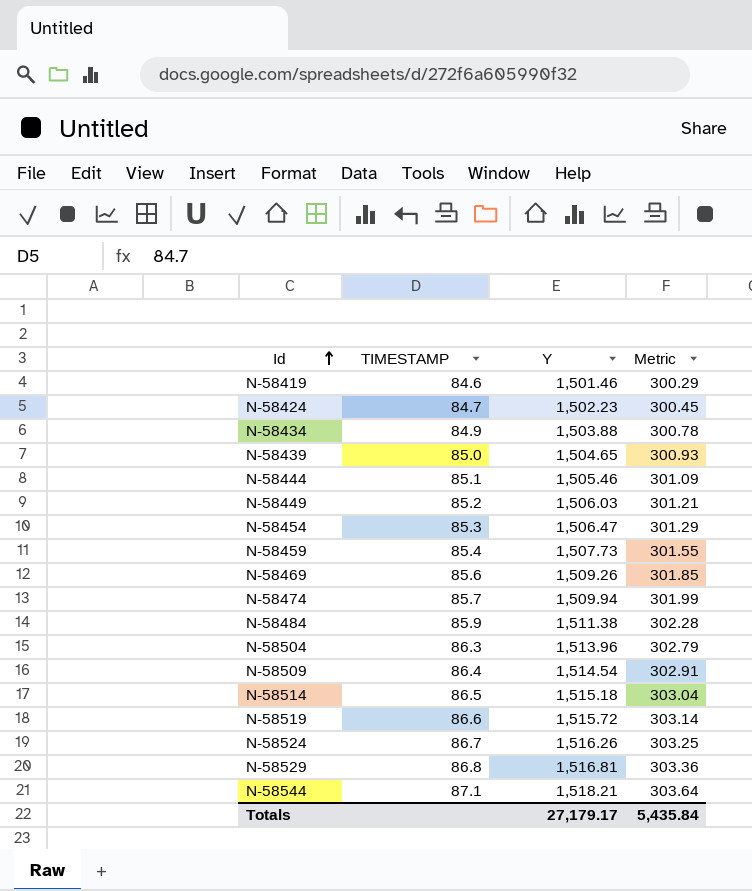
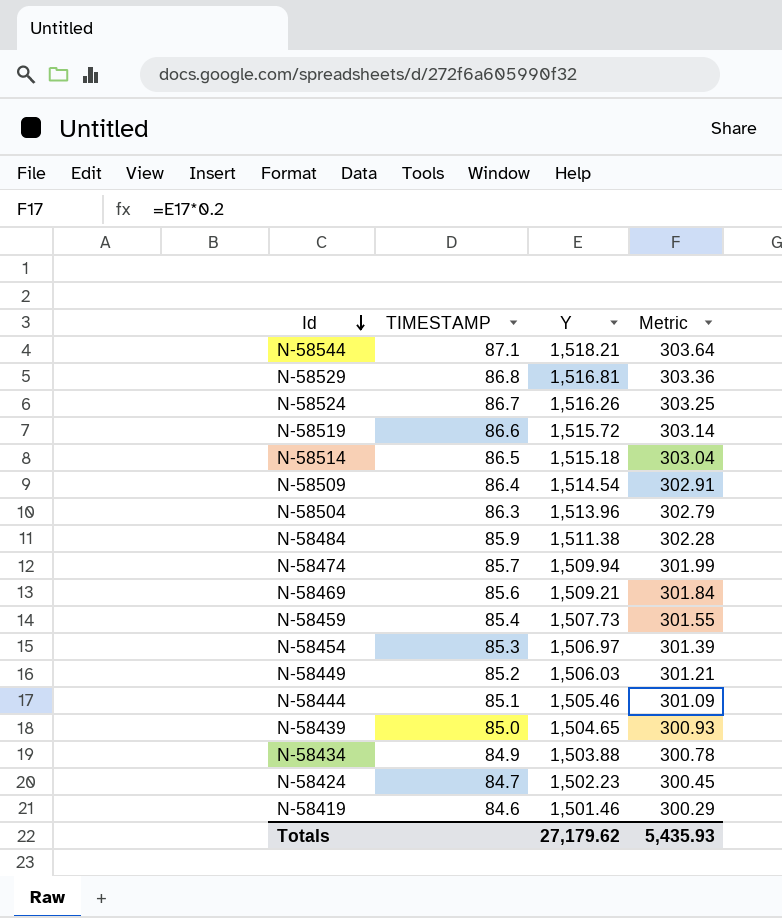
row order: Id ascending -> Id descending
N-58469 | Y: 1,509.26 -> 1,509.21
N-58469 | Metric: 301.85 -> 301.84
N-58454 | Y: 1,506.47 -> 1,506.97
N-58454 | Metric: 301.29 -> 301.39
Totals | Y: 27,179.17 -> 27,179.62
Totals | Metric: 5,435.84 -> 5,435.93

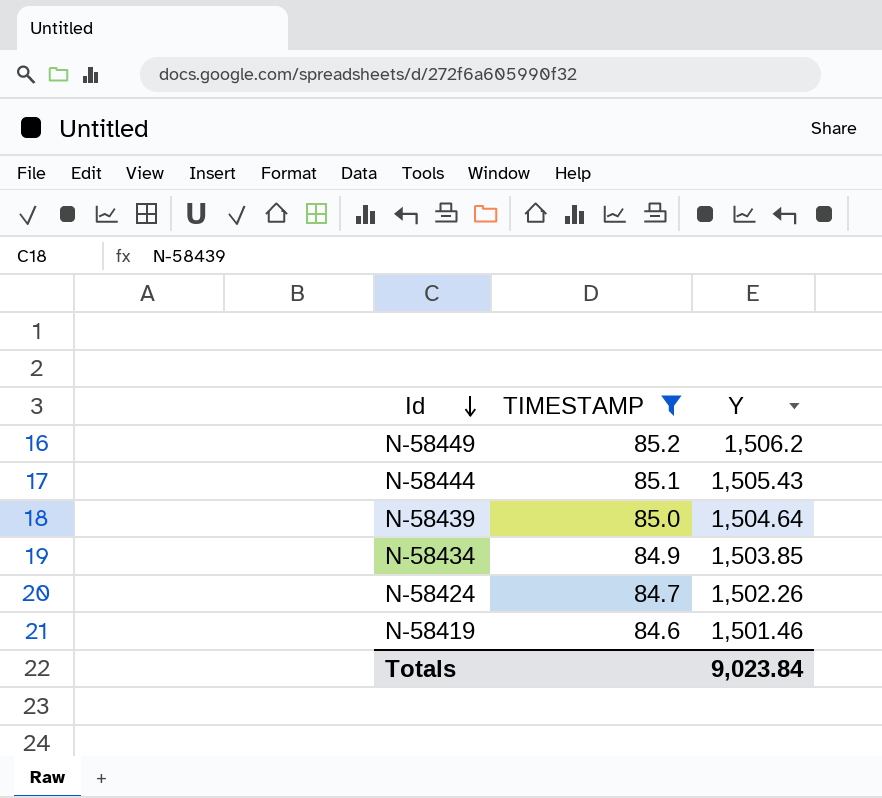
filter: none -> TIMESTAMP <= 85.2
column Metric | formula: [Y] * 0.2 -> none
N-58449 | Y: 1,506.03 -> 1,506.2
N-58444 | Y: 1,505.46 -> 1,505.43
N-58439 | Y: 1,504.65 -> 1,504.64
N-58434 | Y: 1,503.88 -> 1,503.85
N-58424 | Y: 1,502.23 -> 1,502.26
Totals | Y: 27,179.62 -> 9,023.84

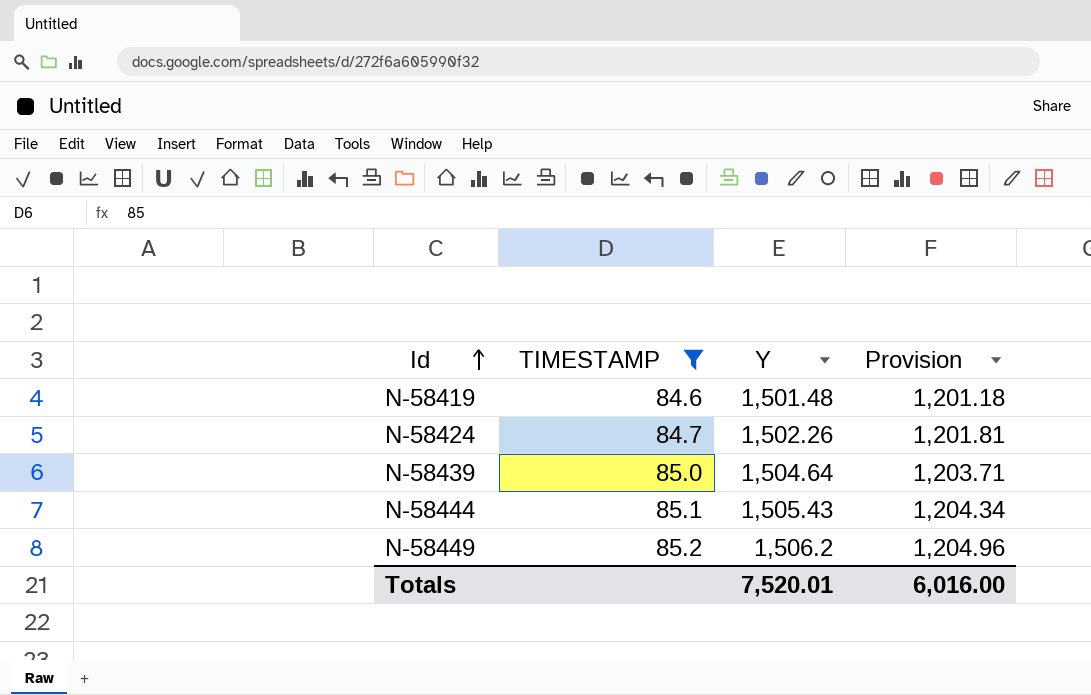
row order: Id descending -> Id ascending
column Provision | formula: none -> [Y] * 0.8
row N-58434: 84.9 | 1,503.85 -> none
N-58419 | Y: 1,501.46 -> 1,501.48
Totals | Y: 9,023.84 -> 7,520.01

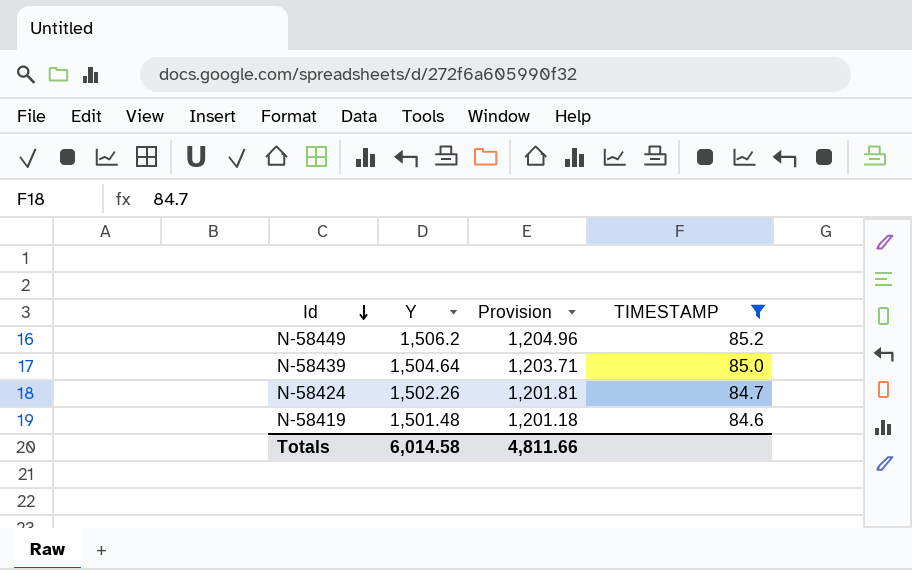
row order: Id ascending -> Id descending
column TIMESTAMP | position: 2 -> 4
row N-58444: 85.1 | 1,505.43 | 1,204.34 -> none
Totals | Y: 7,520.01 -> 6,014.58
Totals | Provision: 6,016.00 -> 4,811.66

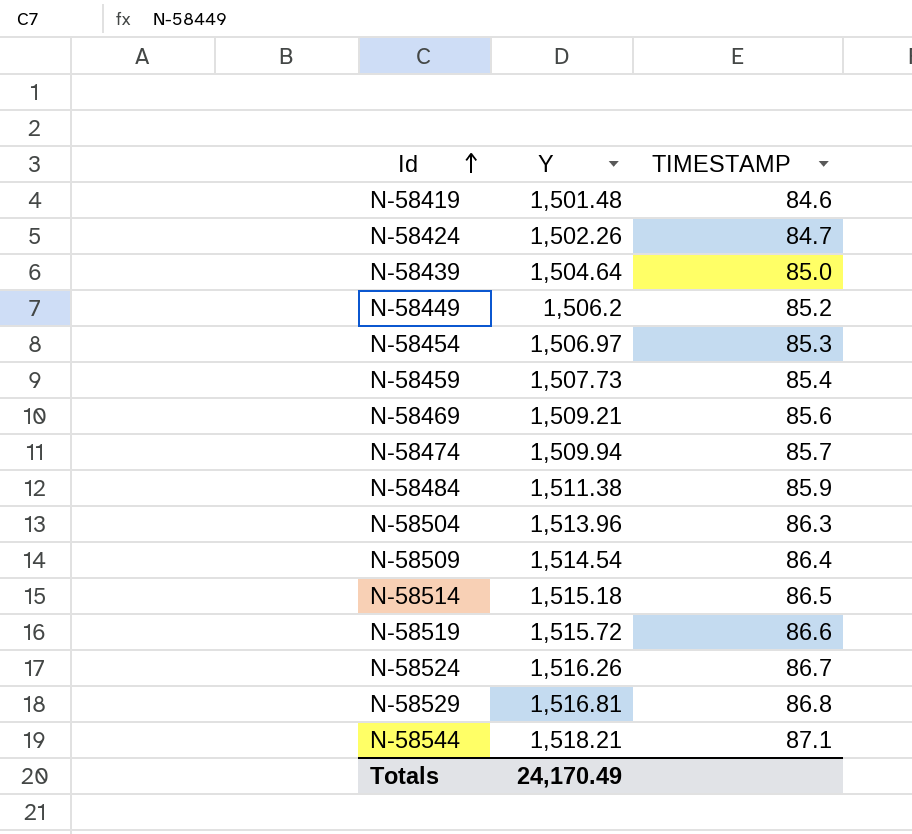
filter: TIMESTAMP <= 85.2 -> none
row order: Id descending -> Id ascending
column Provision | formula: [Y] * 0.8 -> none
Totals | Y: 6,014.58 -> 24,170.49

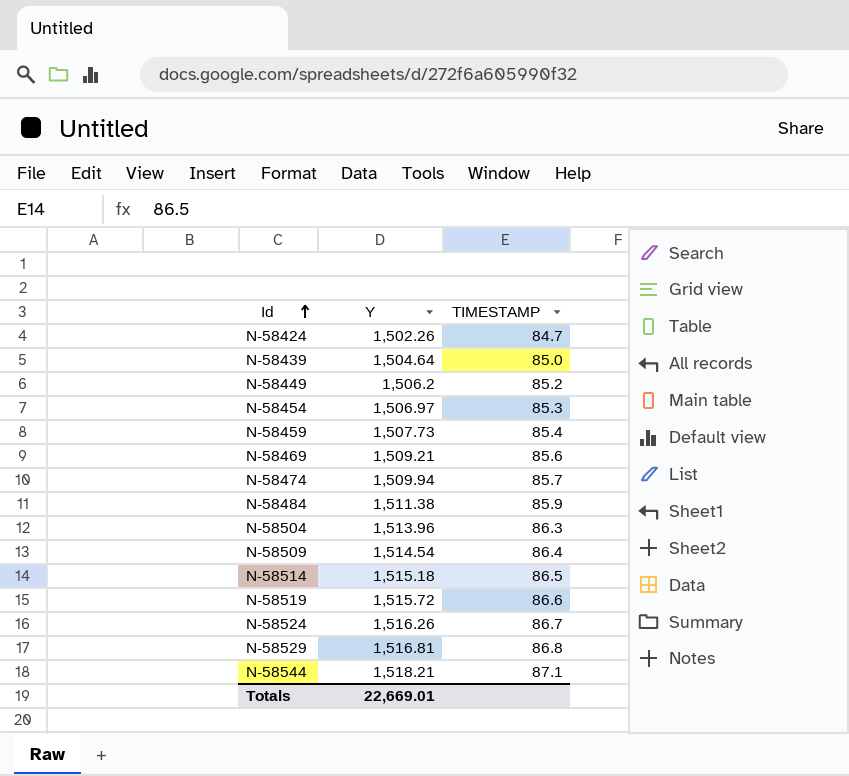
row N-58419: 1,501.48 | 84.6 -> none
Totals | Y: 24,170.49 -> 22,669.01

